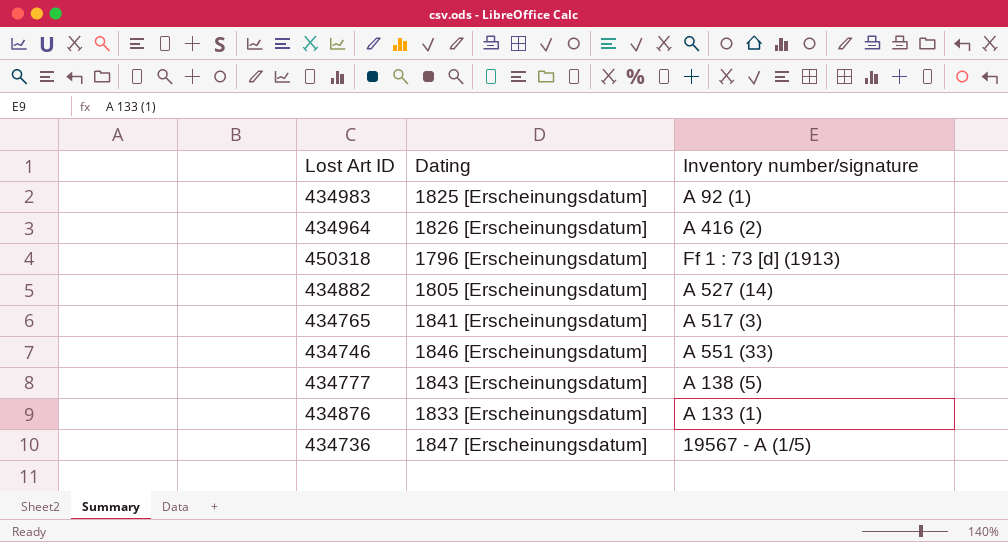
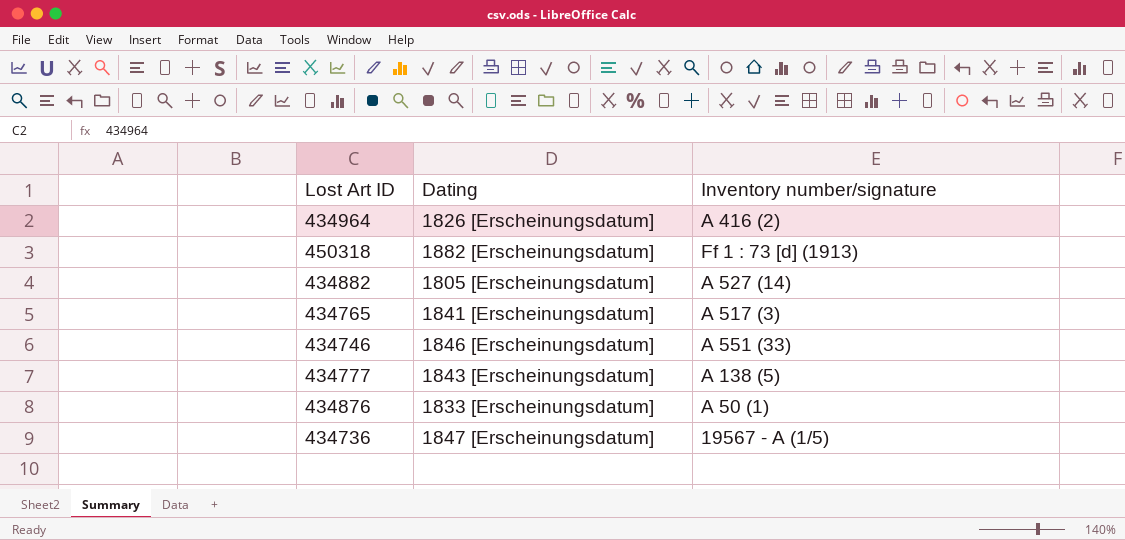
row 434983: 1825 [Erscheinungsdatum] | A 92 (1) -> none
450318 | Dating: 1796 [Erscheinungsdatum] -> 1882 [Erscheinungsdatum]
434876 | Inventory number/signature: A 133 (1) -> A 50 (1)

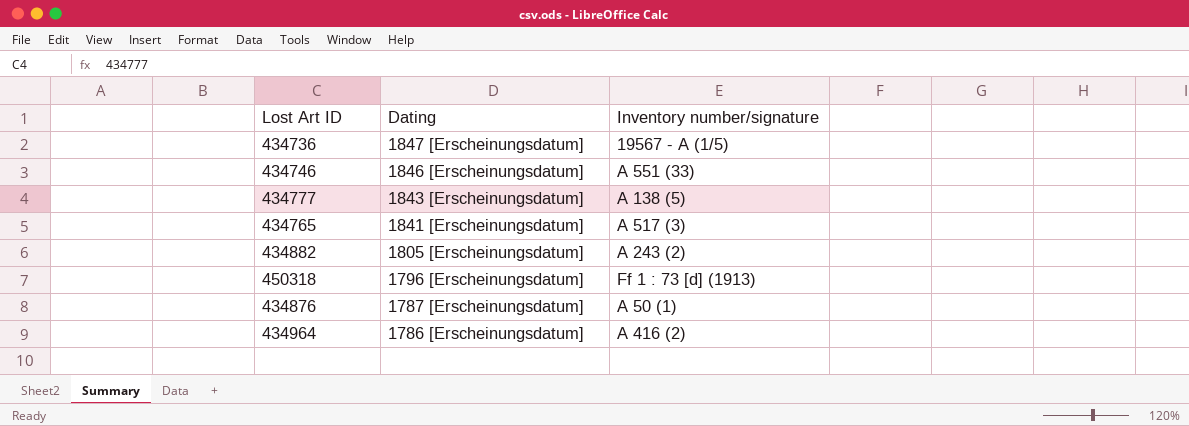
row order: none -> Dating descending
434882 | Inventory number/signature: A 527 (14) -> A 243 (2)
450318 | Dating: 1882 [Erscheinungsdatum] -> 1796 [Erscheinungsdatum]
434876 | Dating: 1833 [Erscheinungsdatum] -> 1787 [Erscheinungsdatum]
434964 | Dating: 1826 [Erscheinungsdatum] -> 1786 [Erscheinungsdatum]

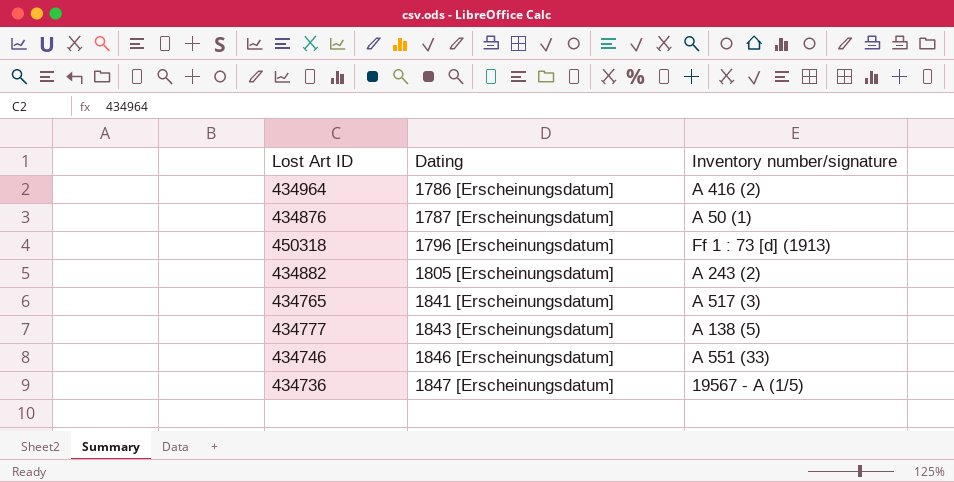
row order: Dating descending -> Dating ascending

